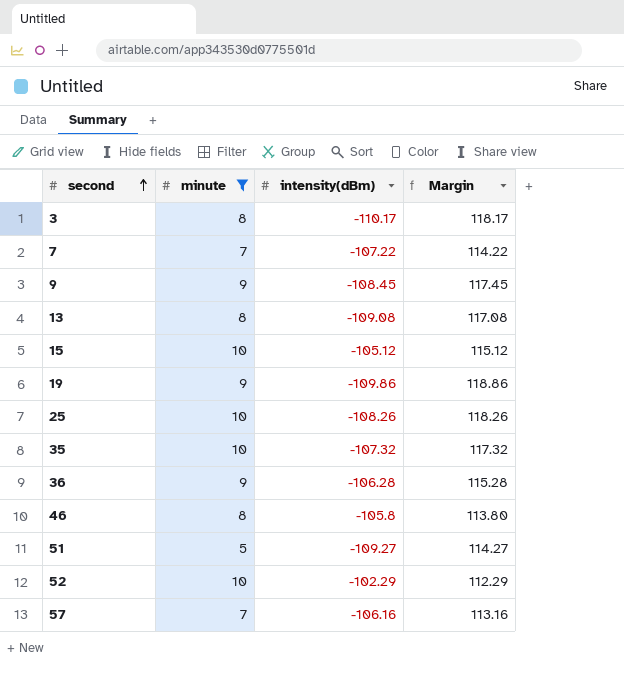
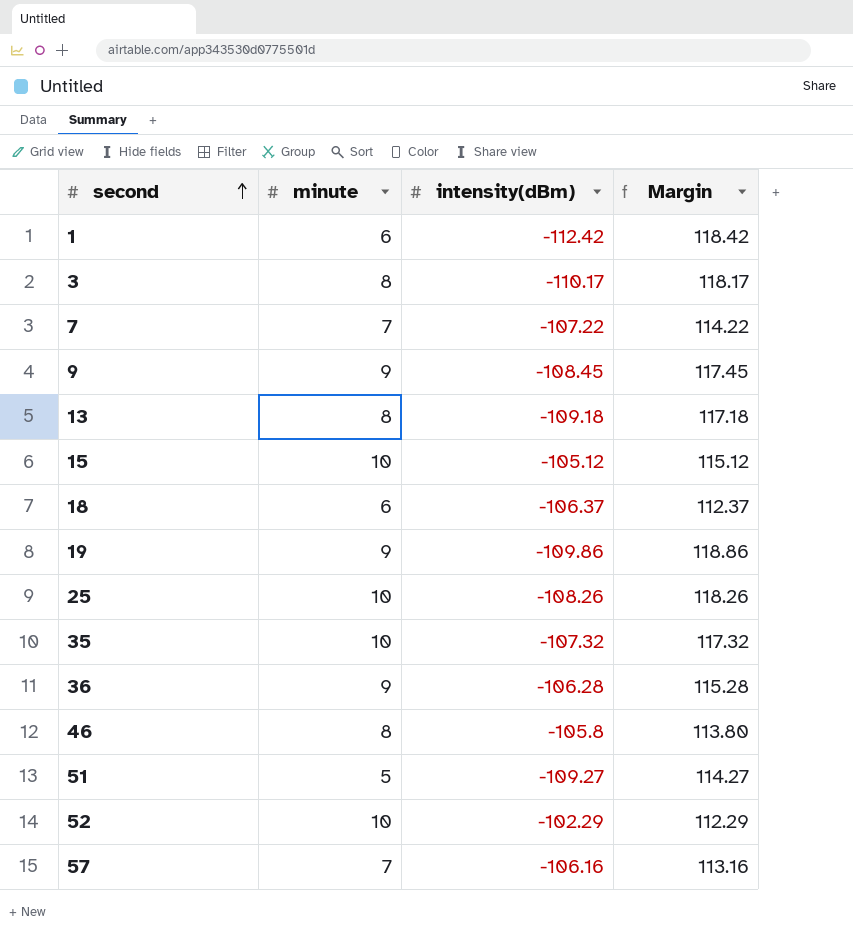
filter: minute != 6 -> none
13 | intensity(dBm): -109.08 -> -109.18
13 | Margin: 117.08 -> 117.18

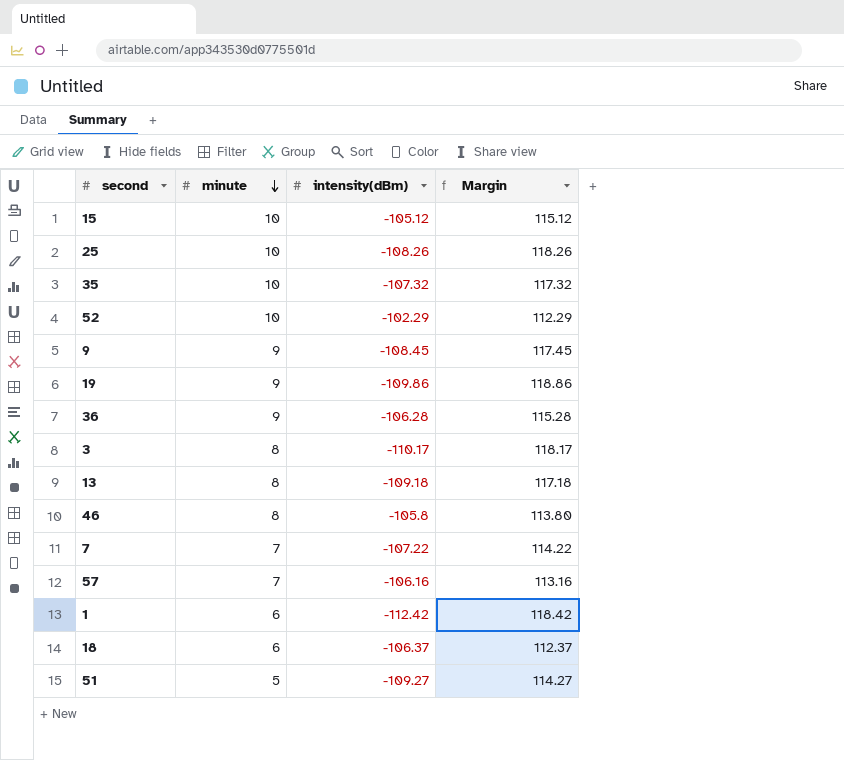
row order: second ascending -> minute descending

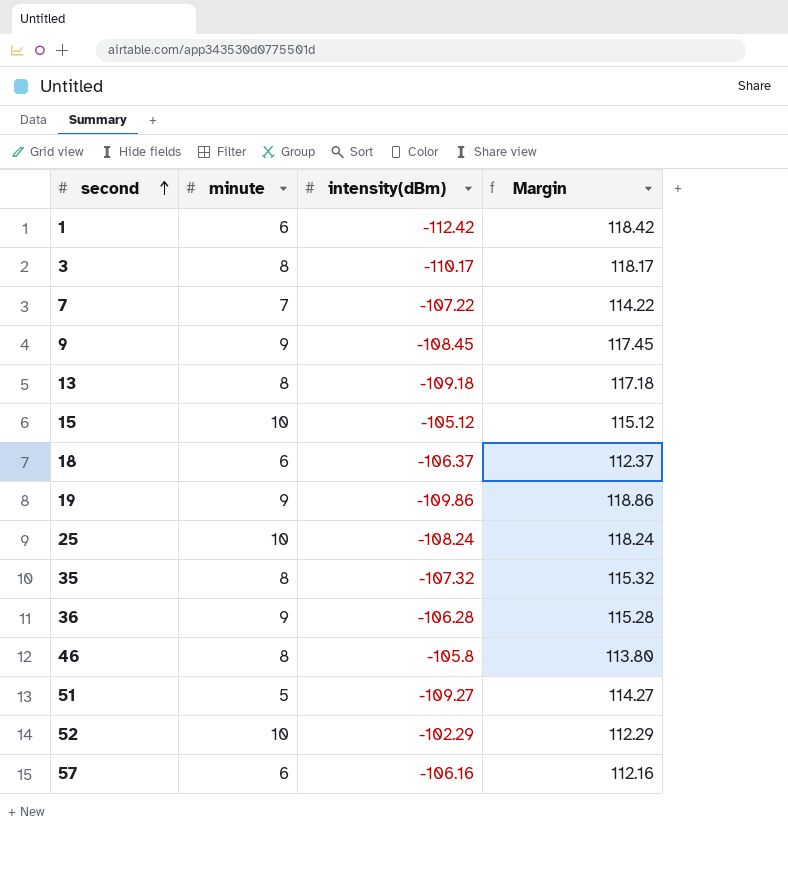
row order: minute descending -> second ascending
25 | intensity(dBm): -108.26 -> -108.24
25 | Margin: 118.26 -> 118.24
35 | minute: 10 -> 8
35 | Margin: 117.32 -> 115.32
57 | minute: 7 -> 6
57 | Margin: 113.16 -> 112.16

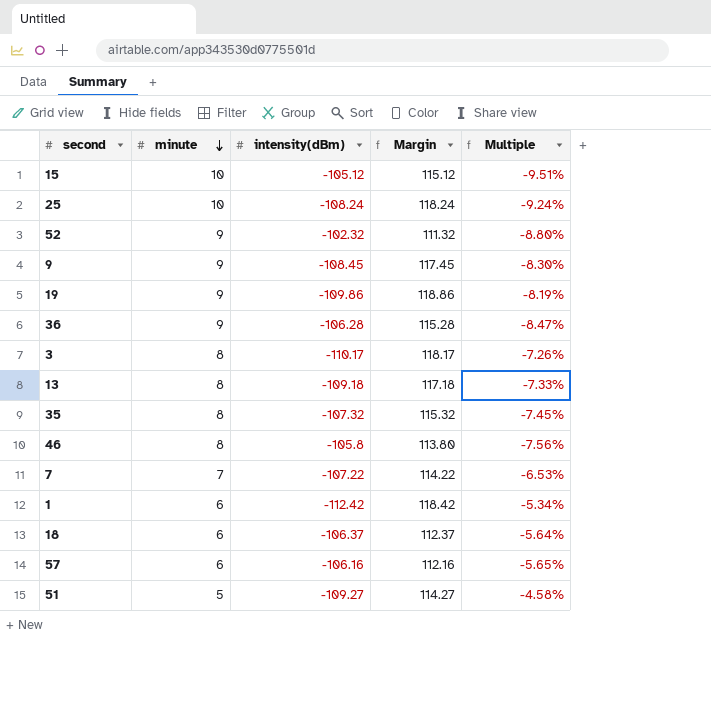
row order: second ascending -> minute descending
column Multiple | formula: none -> [minute] / [intensity(dBm)]
52 | minute: 10 -> 9
52 | intensity(dBm): -102.29 -> -102.32
52 | Margin: 112.29 -> 111.32

